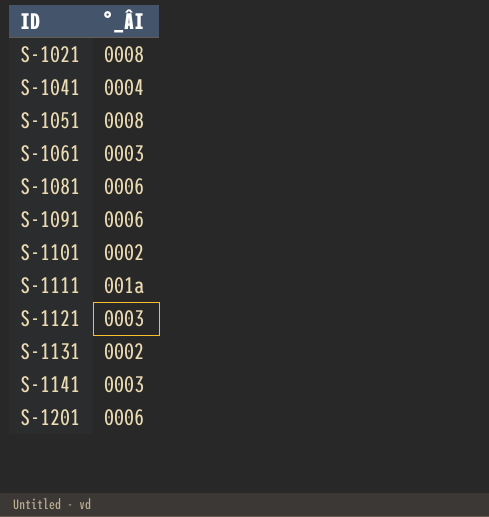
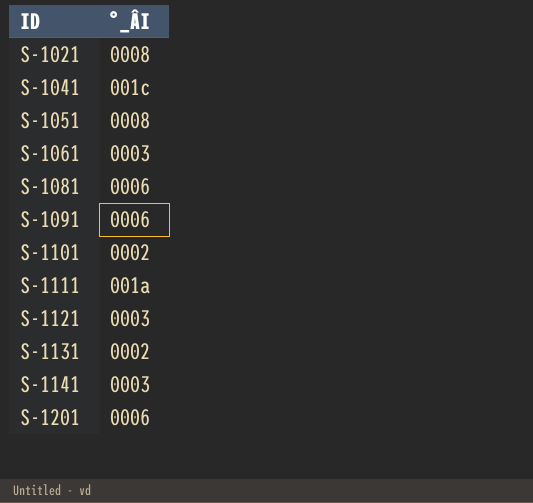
S-1041 | °_ÂI: 0004 -> 001c

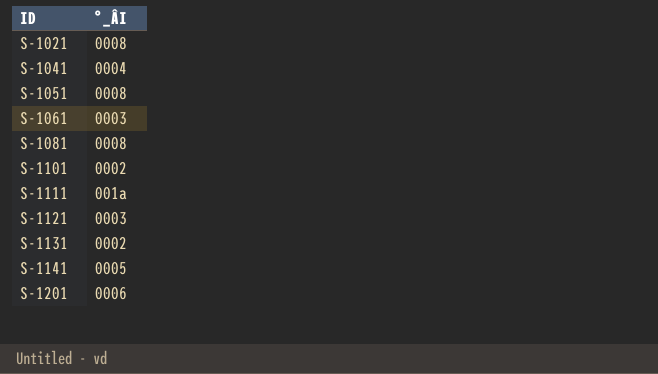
row S-1091: 0006 -> none
S-1041 | °_ÂI: 001c -> 0004
S-1081 | °_ÂI: 0006 -> 0008
S-1141 | °_ÂI: 0003 -> 0005

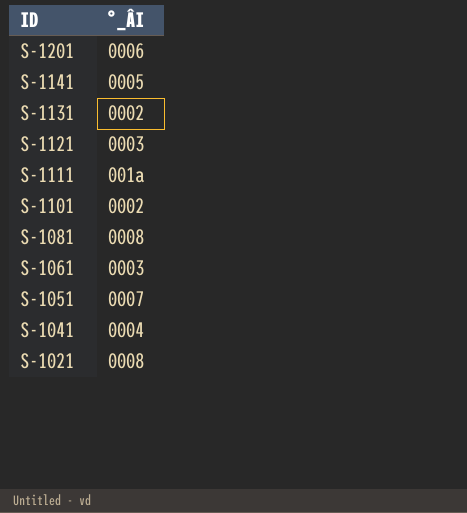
row order: ID ascending -> ID descending
S-1051 | °_ÂI: 0008 -> 0007

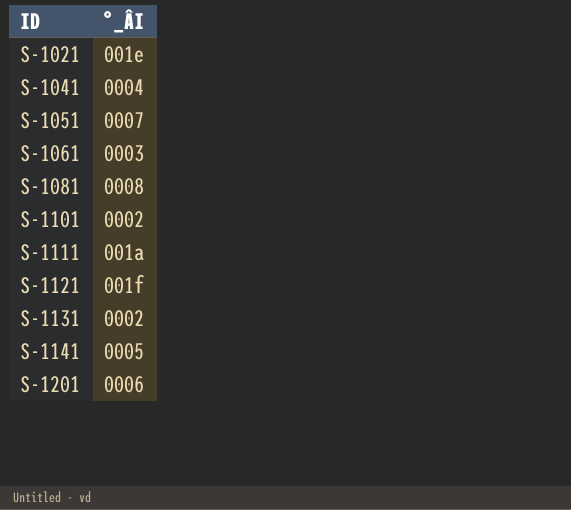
row order: ID descending -> ID ascending
S-1021 | °_ÂI: 0008 -> 001e
S-1121 | °_ÂI: 0003 -> 001f

